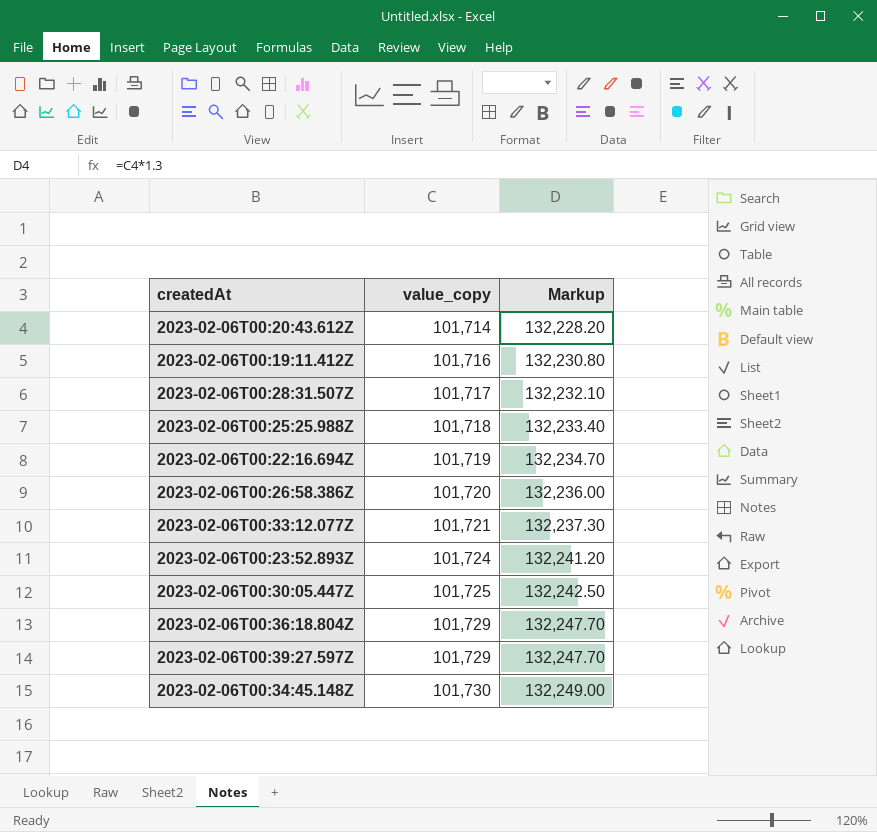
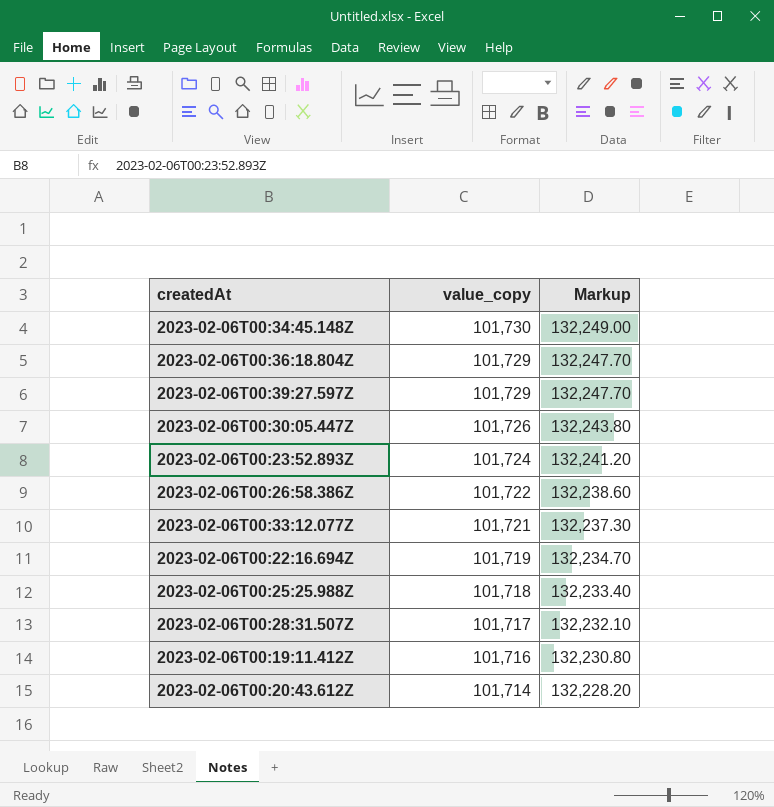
row order: value_copy ascending -> value_copy descending
2023-02-06T00:30:05.447Z | value_copy: 101,725 -> 101,726
2023-02-06T00:30:05.447Z | Markup: 132,242.50 -> 132,243.80
2023-02-06T00:26:58.386Z | value_copy: 101,720 -> 101,722
2023-02-06T00:26:58.386Z | Markup: 132,236.00 -> 132,238.60

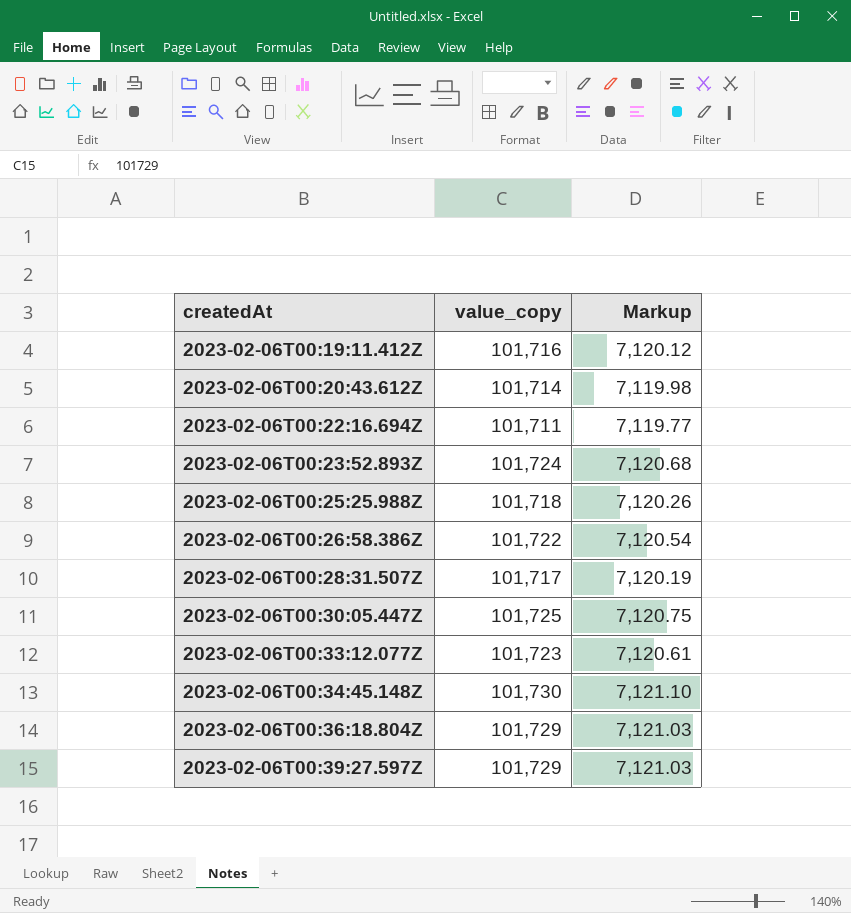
row order: value_copy descending -> createdAt ascending
column Markup | formula: [value_copy] * 1.3 -> [value_copy] * 0.07
2023-02-06T00:22:16.694Z | value_copy: 101,719 -> 101,711
2023-02-06T00:30:05.447Z | value_copy: 101,726 -> 101,725
2023-02-06T00:33:12.077Z | value_copy: 101,721 -> 101,723

